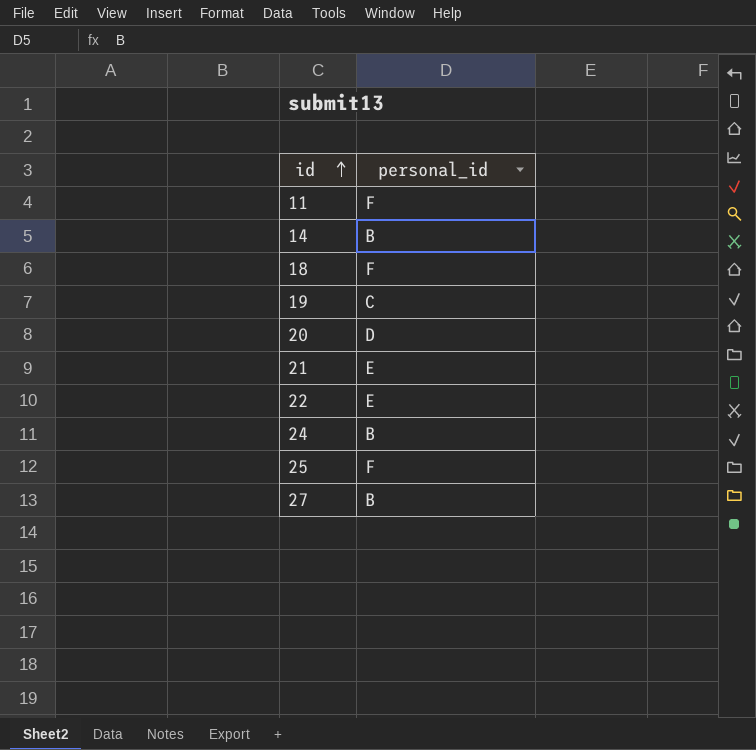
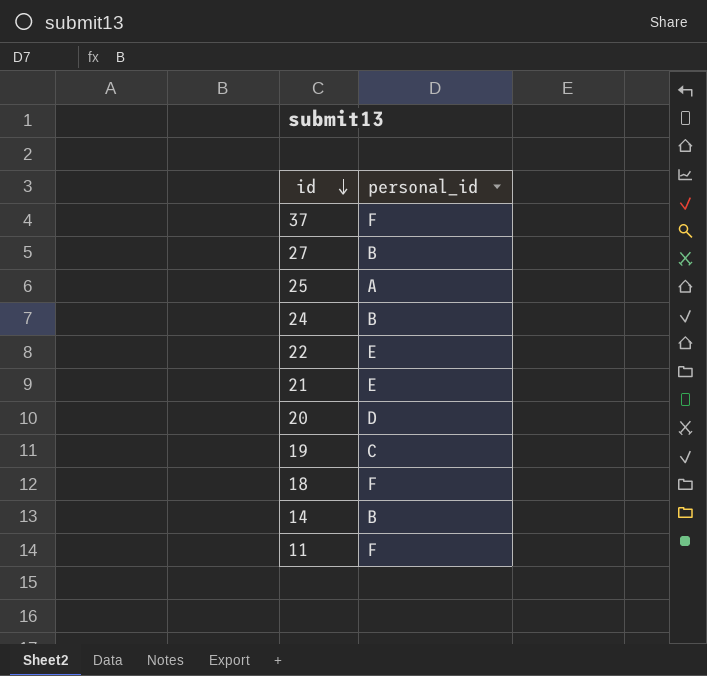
row order: id ascending -> id descending
row 37: none -> F
25 | personal_id: F -> A

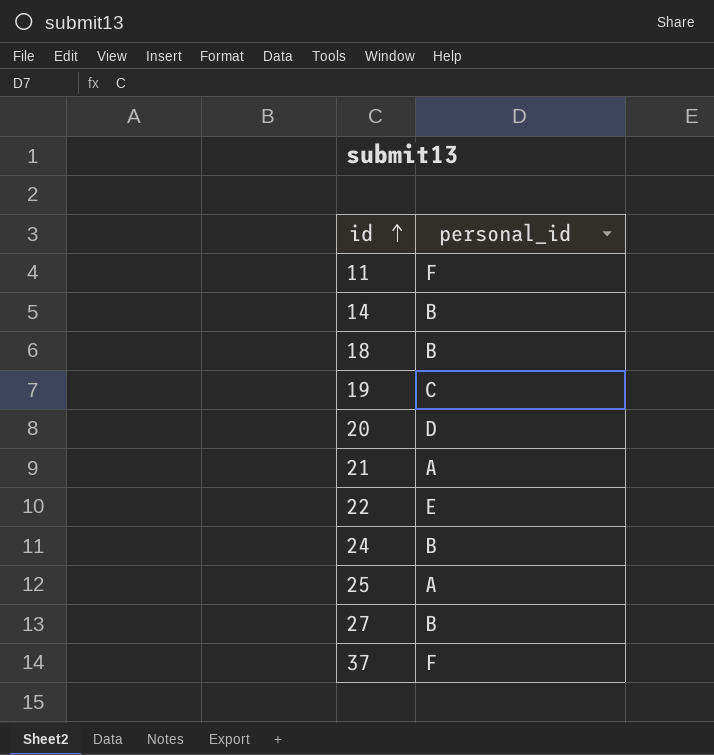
row order: id descending -> id ascending
18 | personal_id: F -> B
21 | personal_id: E -> A

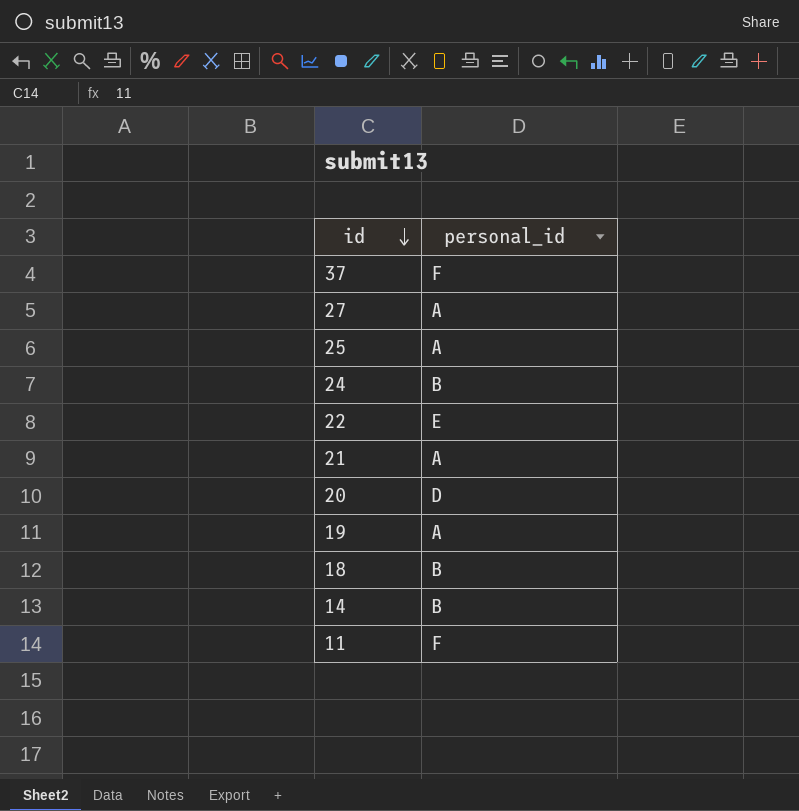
row order: id ascending -> id descending
27 | personal_id: B -> A
19 | personal_id: C -> A

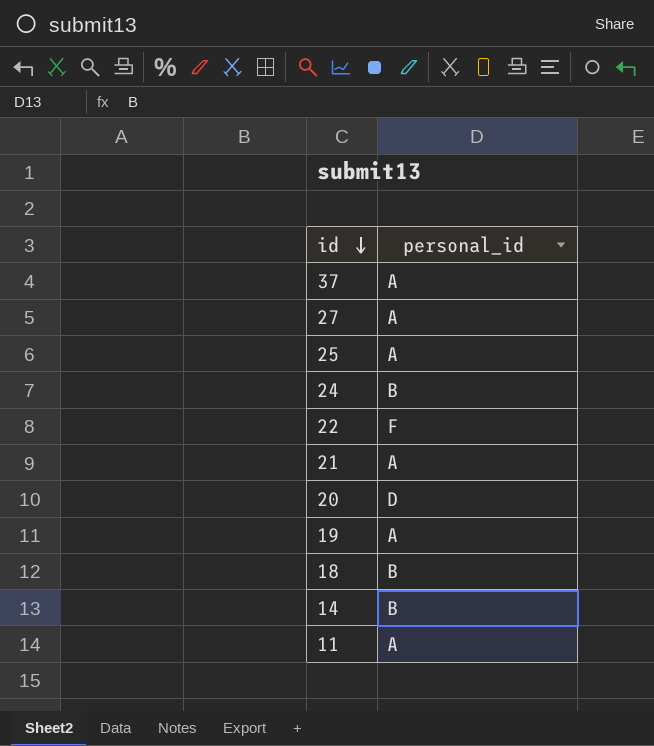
37 | personal_id: F -> A
22 | personal_id: E -> F
11 | personal_id: F -> A

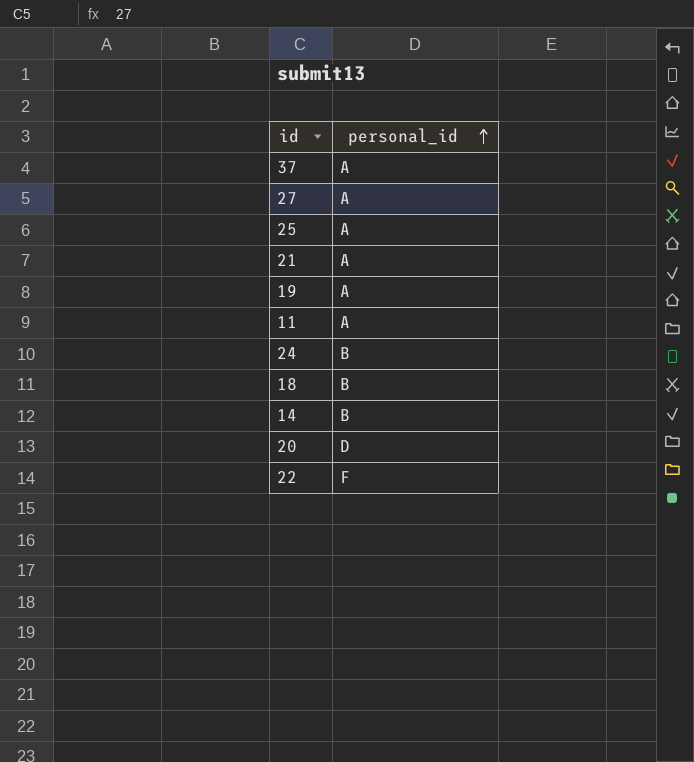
row order: id descending -> personal_id ascending

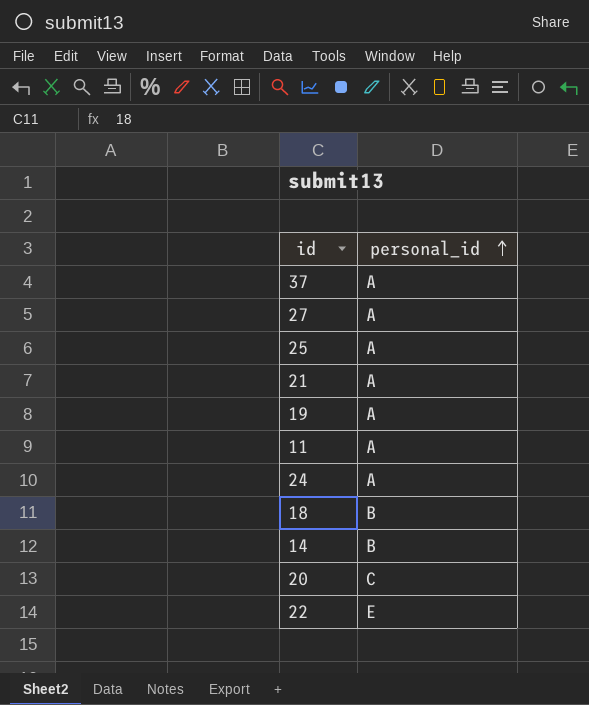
24 | personal_id: B -> A
20 | personal_id: D -> C
22 | personal_id: F -> E

